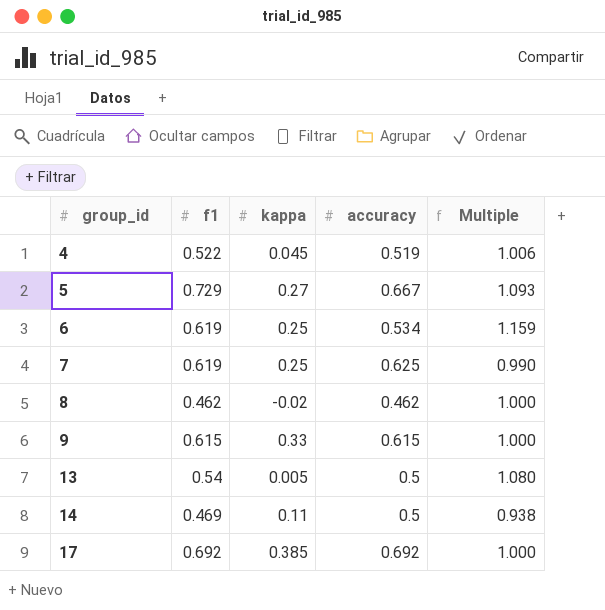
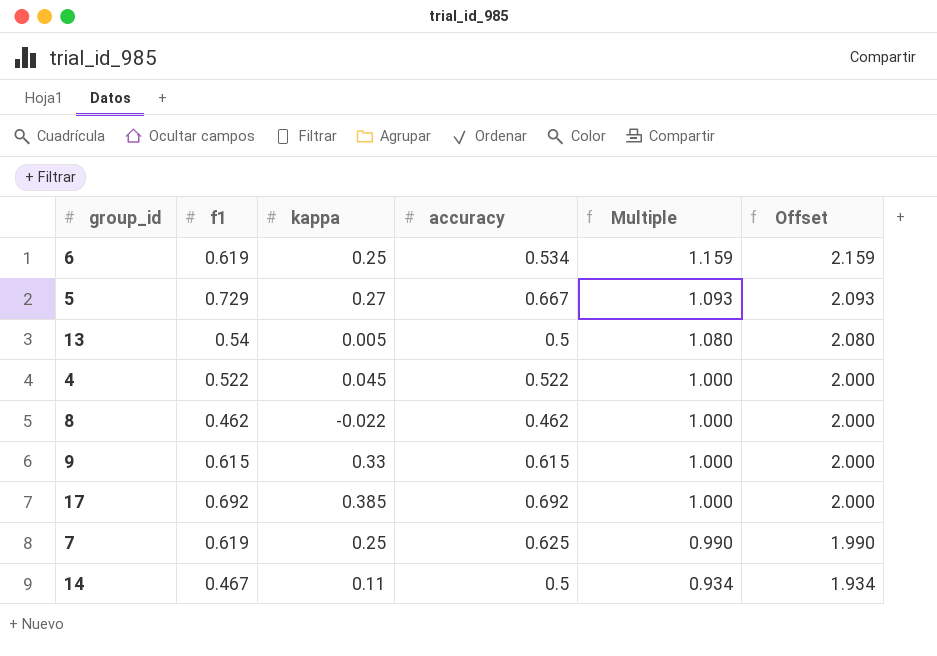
row order: group_id ascending -> Multiple descending
column Offset | formula: none -> [Multiple] + 1
4 | accuracy: 0.519 -> 0.522
4 | Multiple: 1.006 -> 1.000
8 | kappa: -0.02 -> -0.022
14 | f1: 0.469 -> 0.467
14 | Multiple: 0.938 -> 0.934

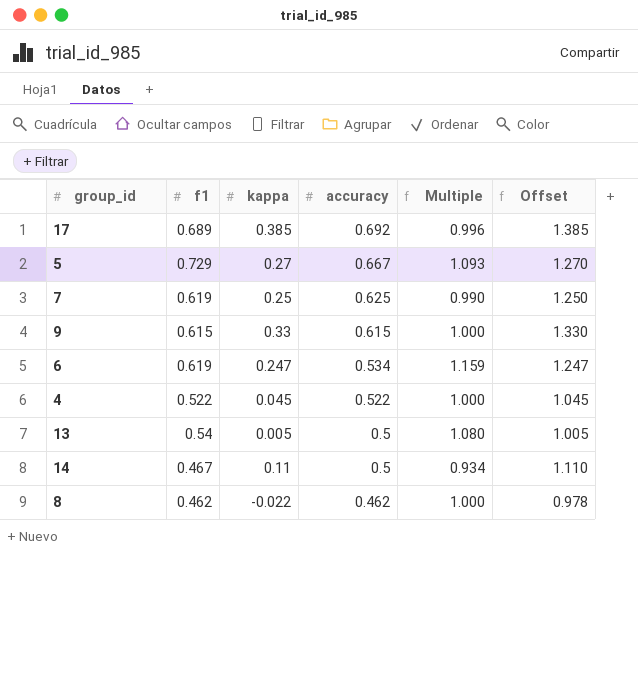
row order: Multiple descending -> accuracy descending
column Offset | formula: [Multiple] + 1 -> [kappa] + 1
17 | f1: 0.692 -> 0.689
17 | Multiple: 1.000 -> 0.996
6 | kappa: 0.25 -> 0.247

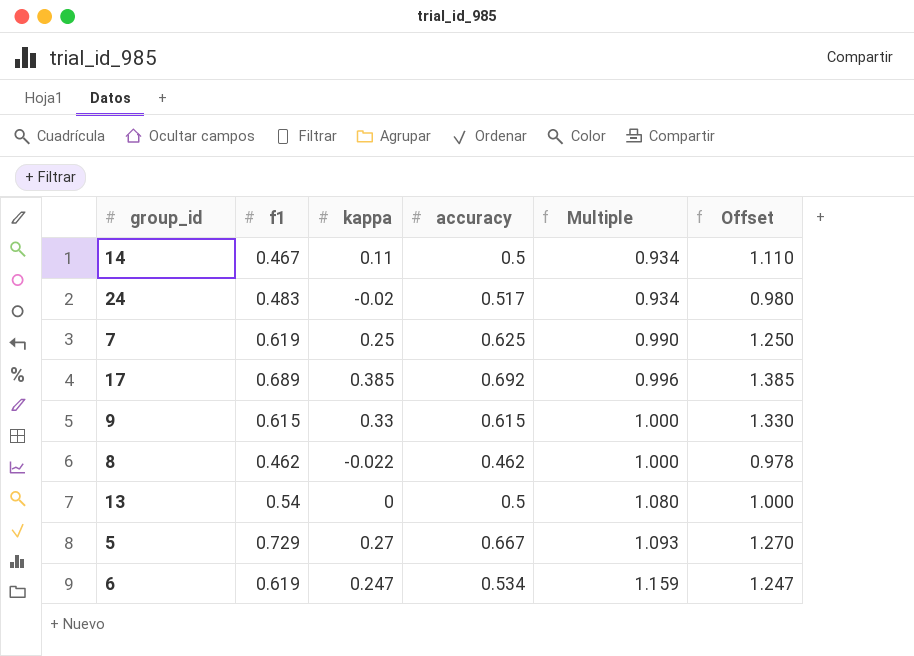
row order: accuracy descending -> Multiple ascending
row 4: 0.522 | 0.045 | 0.522 | 1.000 | 1.045 -> none
row 24: none -> 0.483 | -0.02 | 0.517 | 0.934 | 0.980
13 | kappa: 0.005 -> 0
13 | Offset: 1.005 -> 1.000

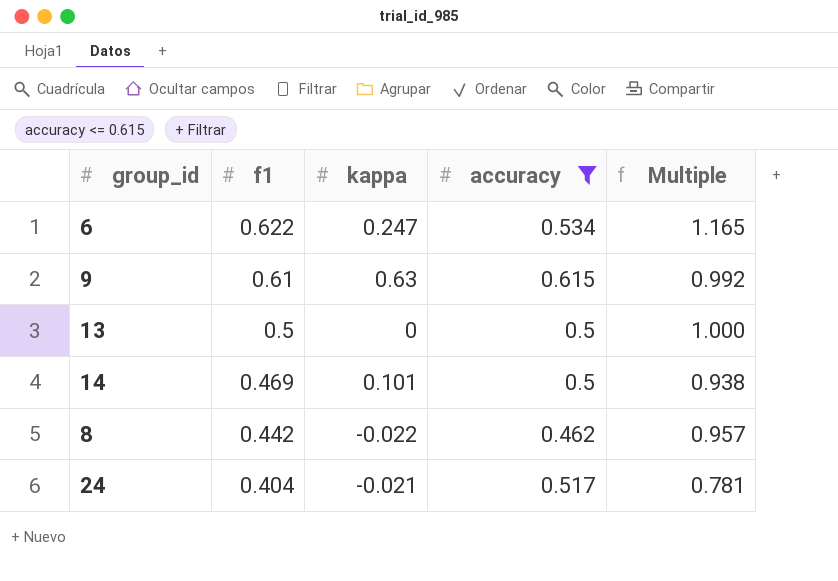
filter: none -> accuracy <= 0.615
row order: Multiple ascending -> f1 descending
column Offset | formula: [kappa] + 1 -> none
6 | f1: 0.619 -> 0.622
6 | Multiple: 1.159 -> 1.165
9 | f1: 0.615 -> 0.61
9 | kappa: 0.33 -> 0.63
9 | Multiple: 1.000 -> 0.992
13 | f1: 0.54 -> 0.5
13 | Multiple: 1.080 -> 1.000
14 | f1: 0.467 -> 0.469
14 | kappa: 0.11 -> 0.101
14 | Multiple: 0.934 -> 0.938
8 | f1: 0.462 -> 0.442
8 | Multiple: 1.000 -> 0.957
24 | f1: 0.483 -> 0.404
24 | kappa: -0.02 -> -0.021
24 | Multiple: 0.934 -> 0.781

